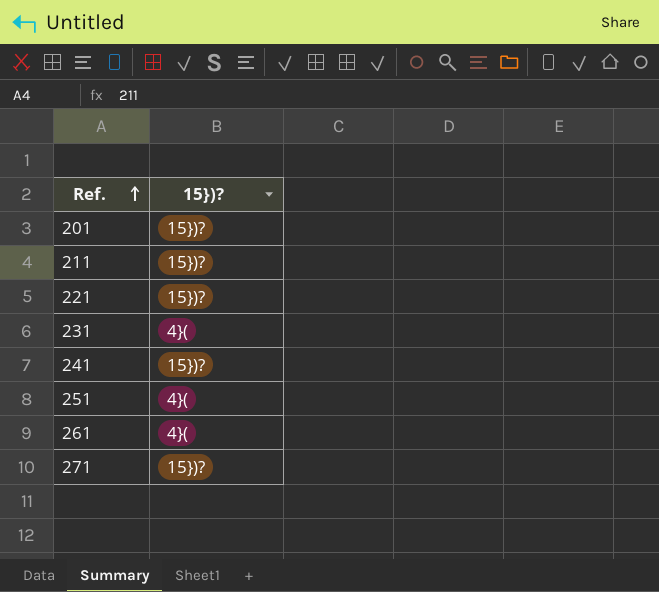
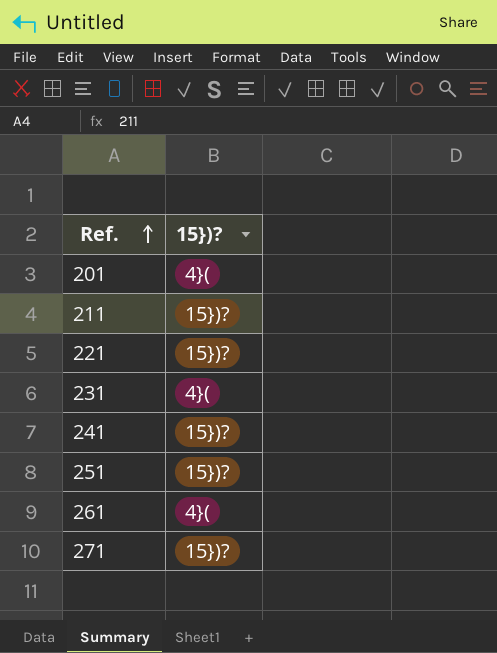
201 | 15})?: 15})? -> 4}(
251 | 15})?: 4}( -> 15})?

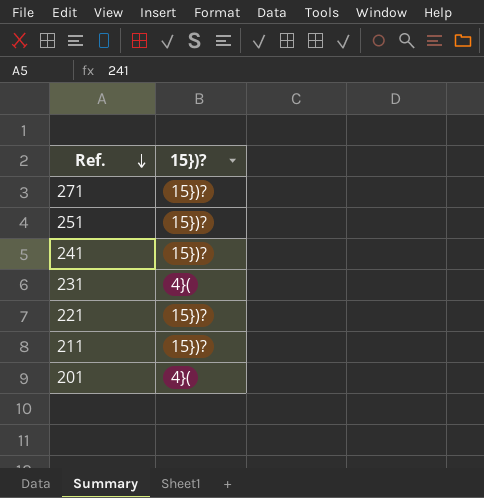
row order: Ref. ascending -> Ref. descending
row 261: 4}( -> none

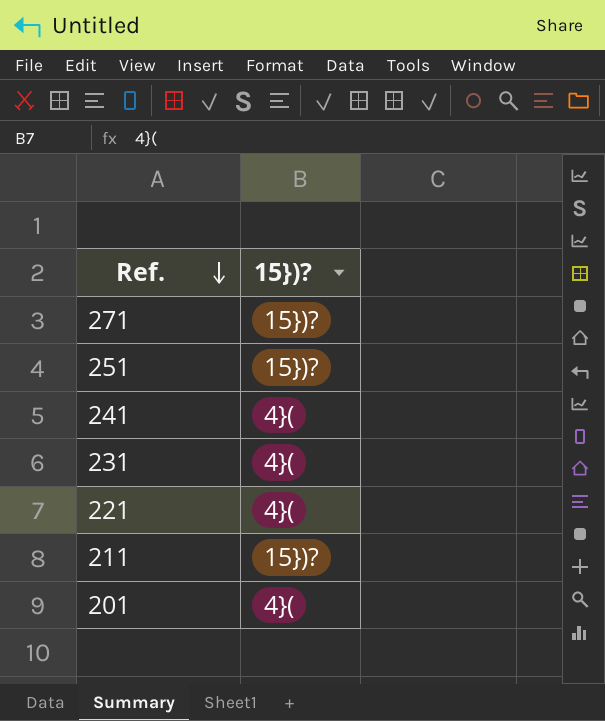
241 | 15})?: 15})? -> 4}(
221 | 15})?: 15})? -> 4}(

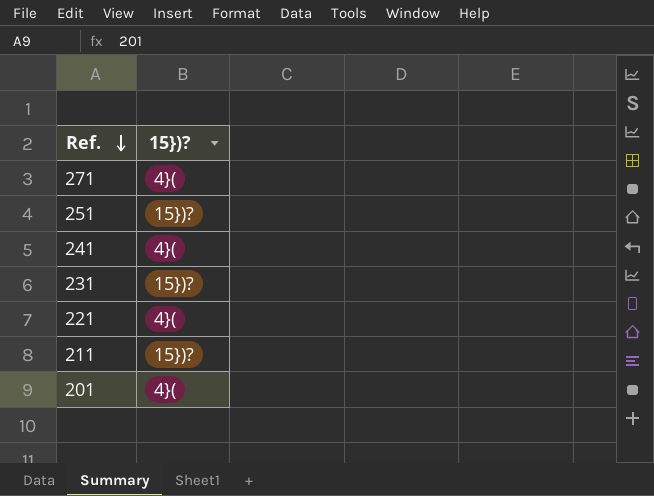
271 | 15})?: 15})? -> 4}(
231 | 15})?: 4}( -> 15})?

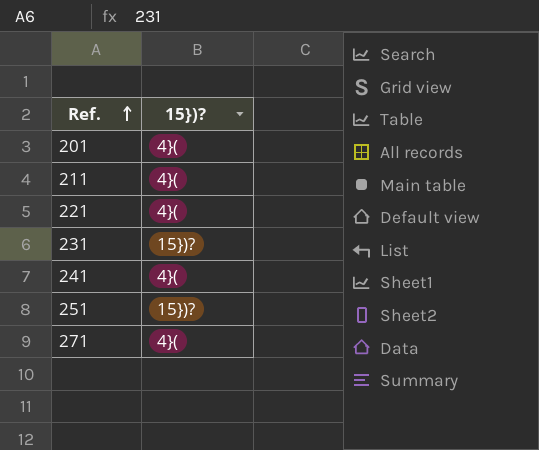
row order: Ref. descending -> Ref. ascending
211 | 15})?: 15})? -> 4}(

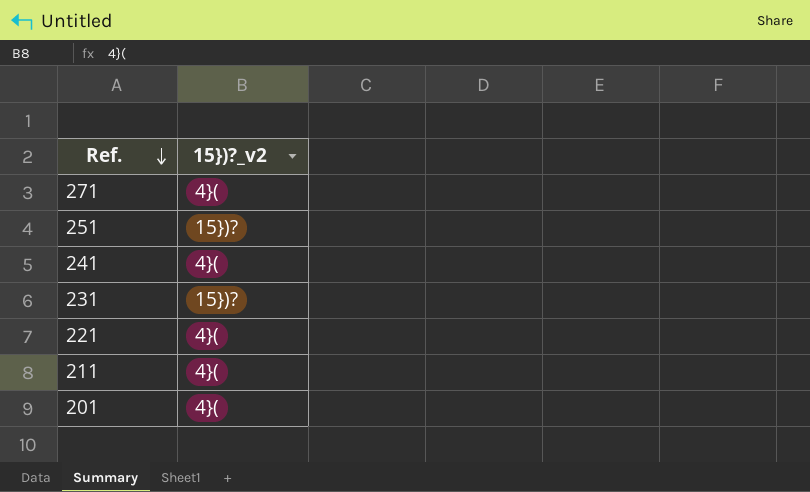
row order: Ref. ascending -> Ref. descending
column name: 15})? -> 15})?_v2

